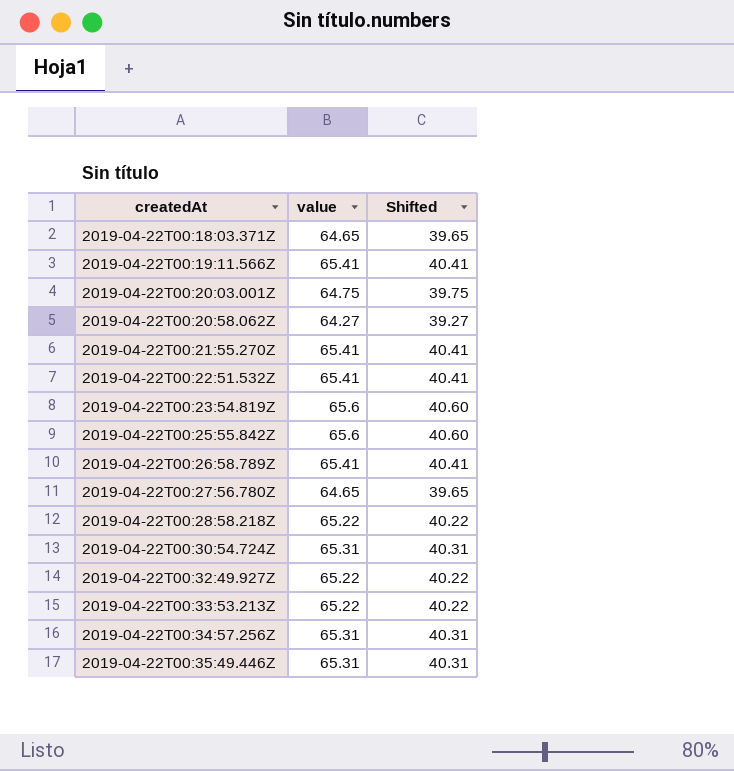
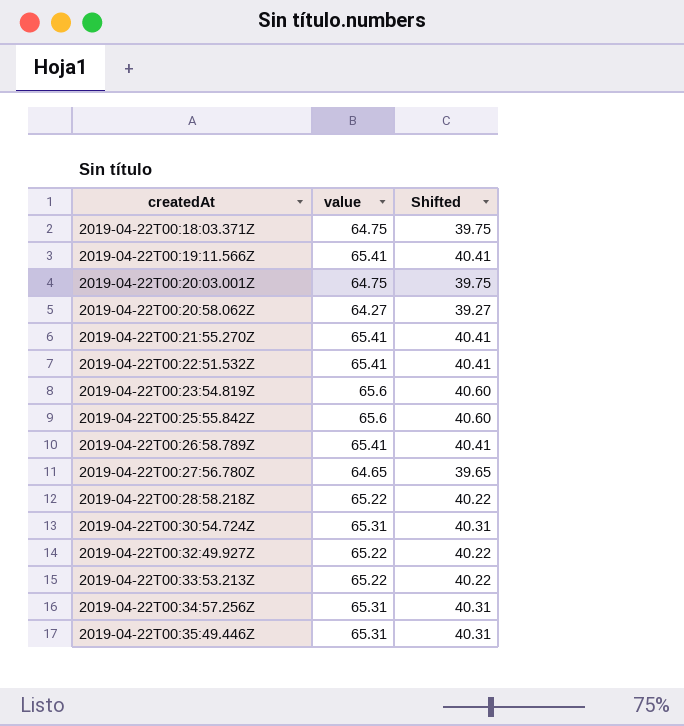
2019-04-22T00:18:03.371Z | value: 64.65 -> 64.75
2019-04-22T00:18:03.371Z | Shifted: 39.65 -> 39.75

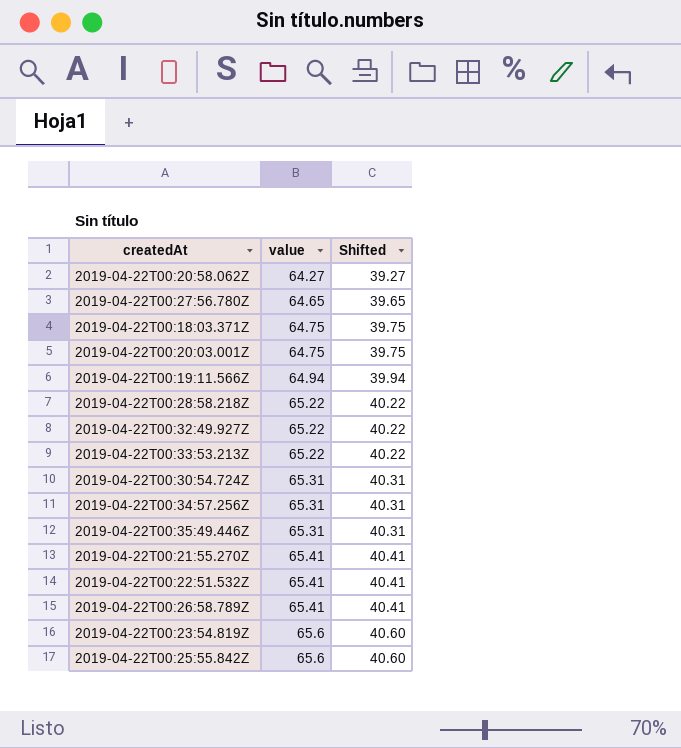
row order: createdAt ascending -> value ascending
2019-04-22T00:19:11.566Z | value: 65.41 -> 64.94
2019-04-22T00:19:11.566Z | Shifted: 40.41 -> 39.94

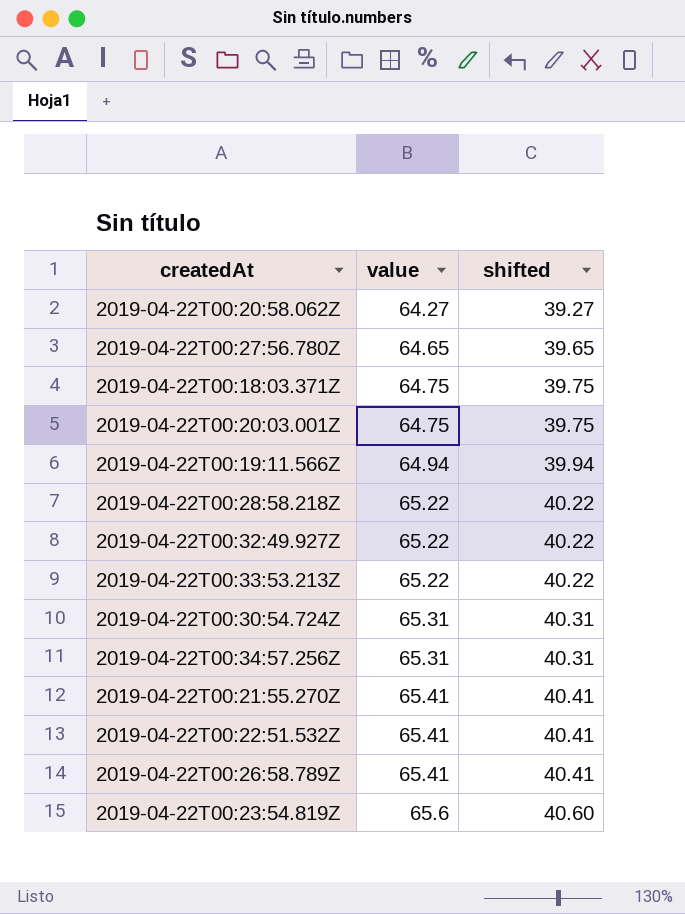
column name: Shifted -> shifted
row 2019-04-22T00:35:49.446Z: 65.31 | 40.31 -> none
row 2019-04-22T00:25:55.842Z: 65.6 | 40.60 -> none

